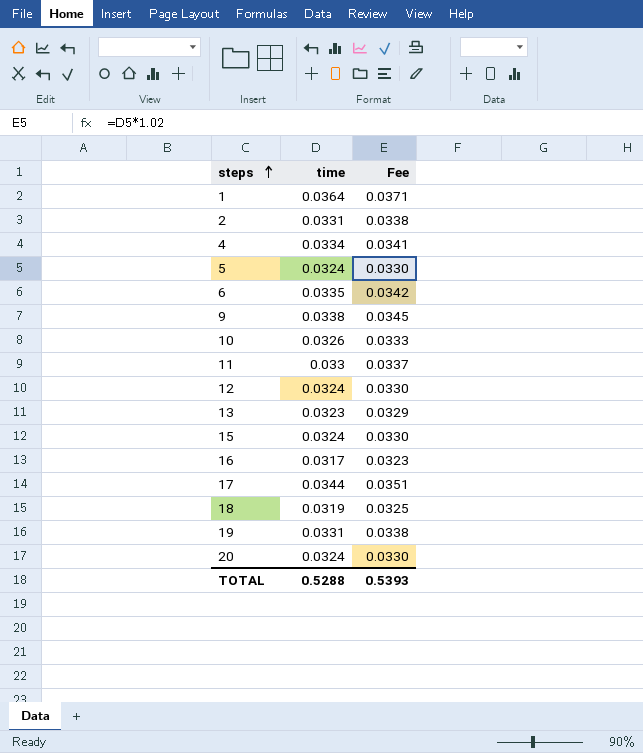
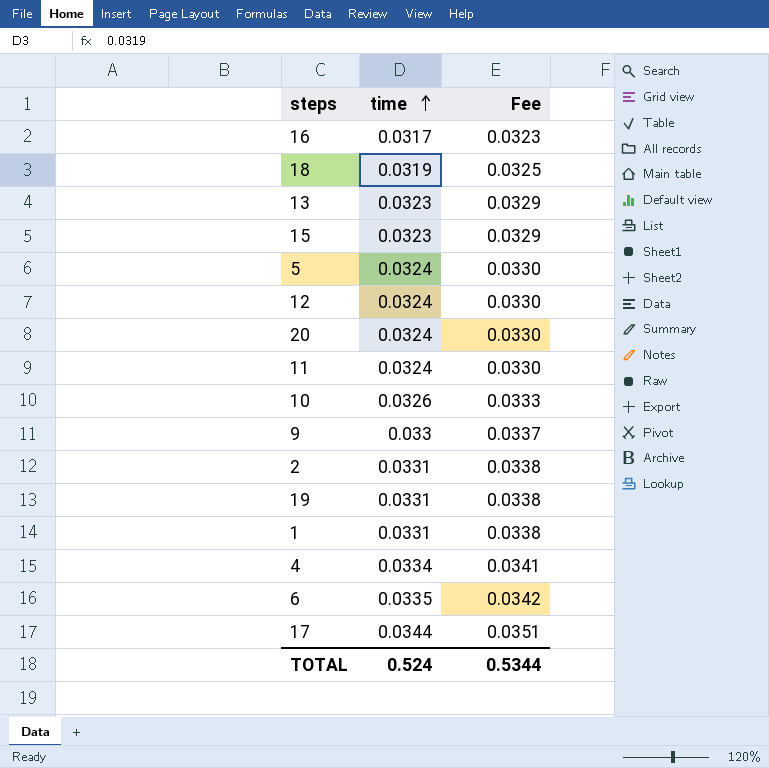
row order: steps ascending -> time ascending
15 | time: 0.0324 -> 0.0323
15 | Fee: 0.0330 -> 0.0329
11 | time: 0.033 -> 0.0324
11 | Fee: 0.0337 -> 0.0330
9 | time: 0.0338 -> 0.033
9 | Fee: 0.0345 -> 0.0337
1 | time: 0.0364 -> 0.0331
1 | Fee: 0.0371 -> 0.0338
TOTAL | time: 0.5288 -> 0.524
TOTAL | Fee: 0.5393 -> 0.5344

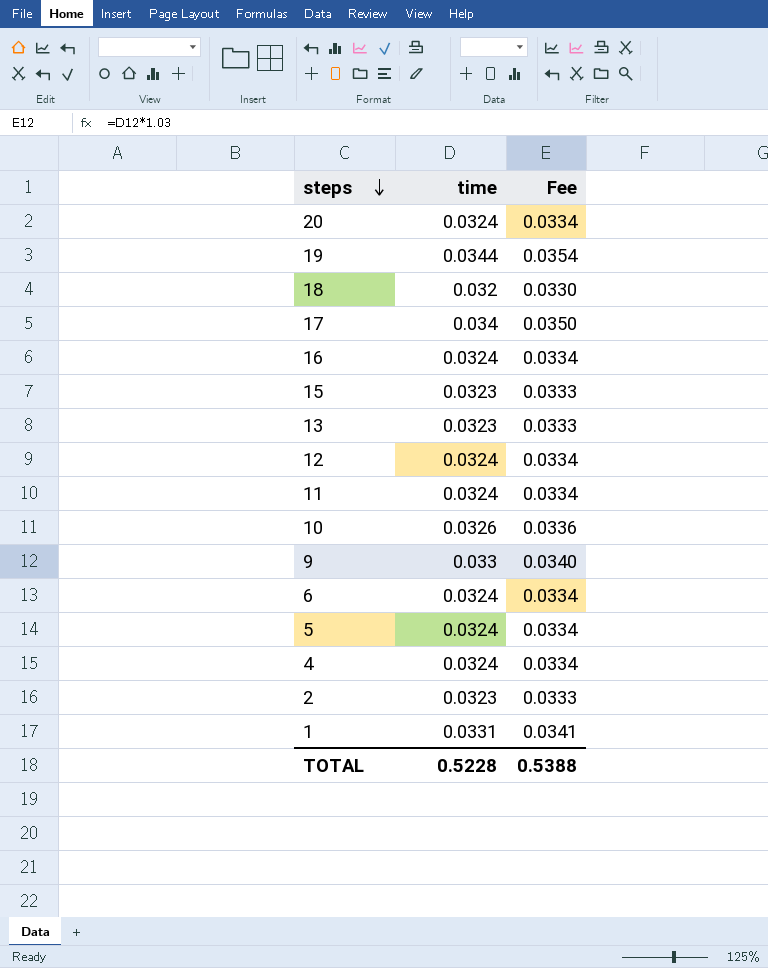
row order: time ascending -> steps descending
column Fee | formula: [time] * 1.02 -> [time] * 1.03
19 | time: 0.0331 -> 0.0344
18 | time: 0.0319 -> 0.032
17 | time: 0.0344 -> 0.034
16 | time: 0.0317 -> 0.0324
6 | time: 0.0335 -> 0.0324
4 | time: 0.0334 -> 0.0324
2 | time: 0.0331 -> 0.0323
TOTAL | time: 0.524 -> 0.5228
TOTAL | Fee: 0.5344 -> 0.5388

